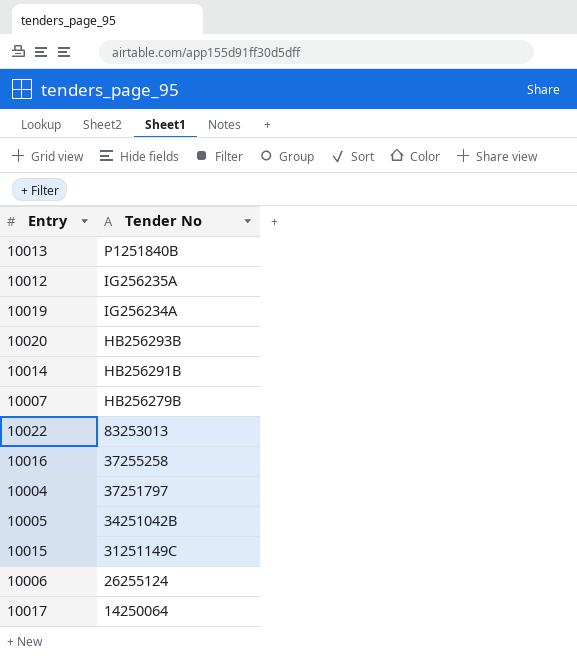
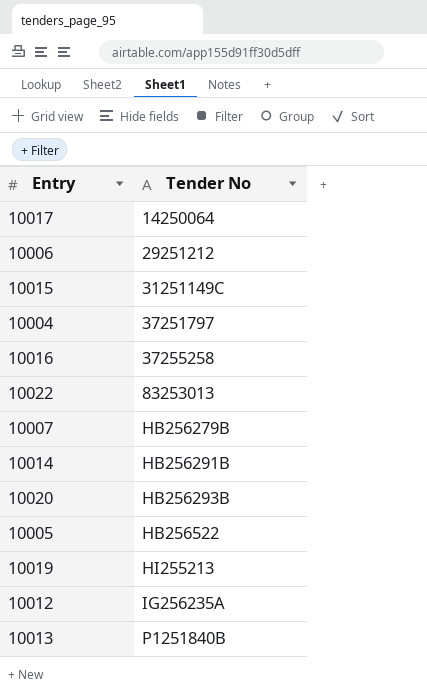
row order: Tender No descending -> Tender No ascending
10006 | Tender No: 26255124 -> 29251212
10005 | Tender No: 34251042B -> HB256522
10019 | Tender No: IG256234A -> HI255213

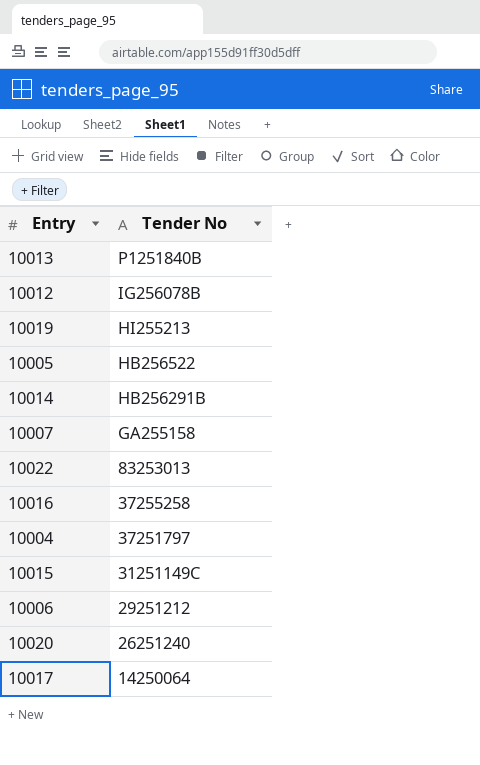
row order: Tender No ascending -> Tender No descending
10012 | Tender No: IG256235A -> IG256078B
10007 | Tender No: HB256279B -> GA255158
10020 | Tender No: HB256293B -> 26251240

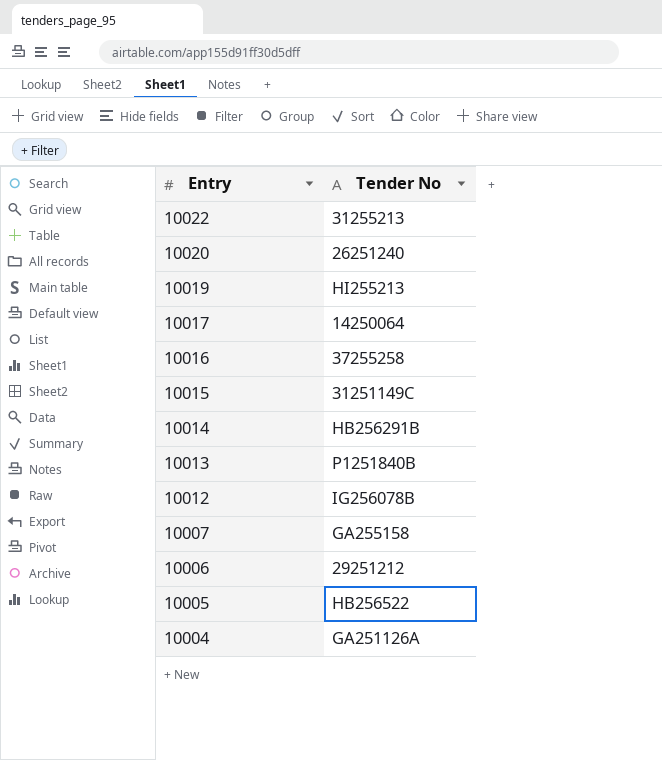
row order: Tender No descending -> Entry descending
10022 | Tender No: 83253013 -> 31255213
10004 | Tender No: 37251797 -> GA251126A

